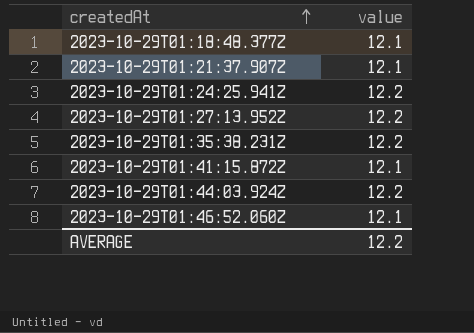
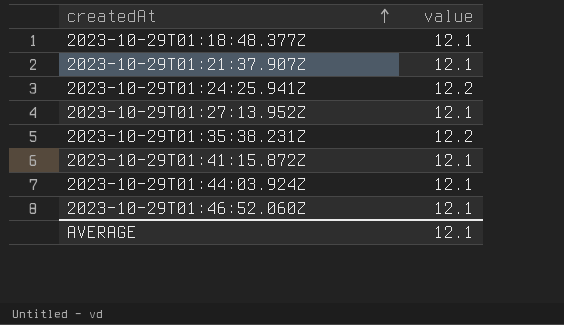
2023-10-29T01:27:13.952Z | value: 12.2 -> 12.1
2023-10-29T01:44:03.924Z | value: 12.2 -> 12.1
AVERAGE | value: 12.2 -> 12.1

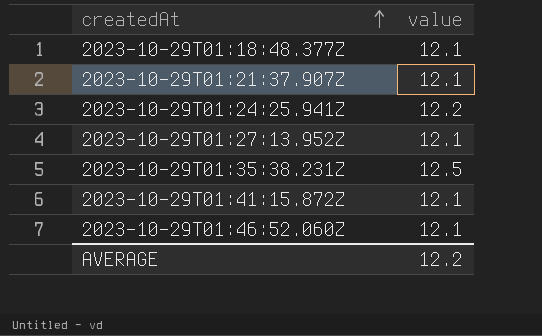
row 2023-10-29T01:44:03.924Z: 12.1 -> none
2023-10-29T01:35:38.231Z | value: 12.2 -> 12.5
AVERAGE | value: 12.1 -> 12.2

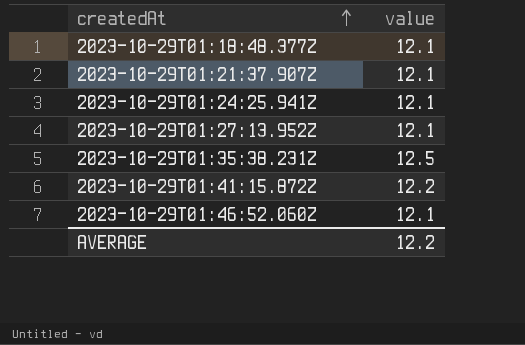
2023-10-29T01:24:25.941Z | value: 12.2 -> 12.1
2023-10-29T01:41:15.872Z | value: 12.1 -> 12.2

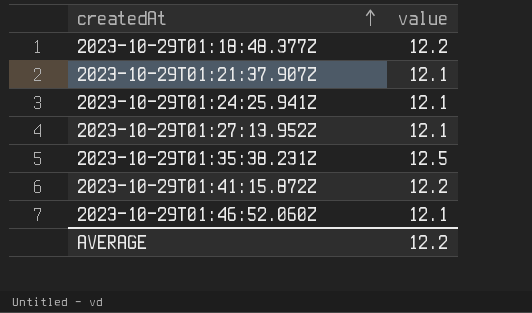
2023-10-29T01:18:48.377Z | value: 12.1 -> 12.2

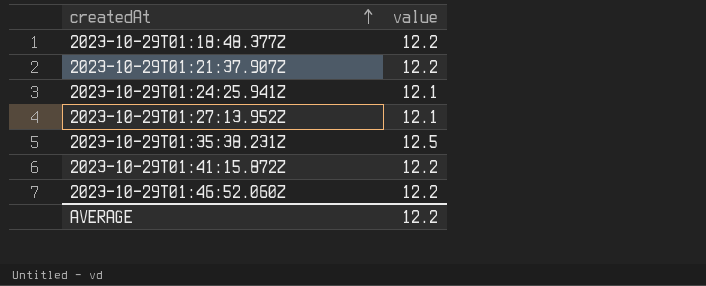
2023-10-29T01:21:37.907Z | value: 12.1 -> 12.2
2023-10-29T01:46:52.060Z | value: 12.1 -> 12.2

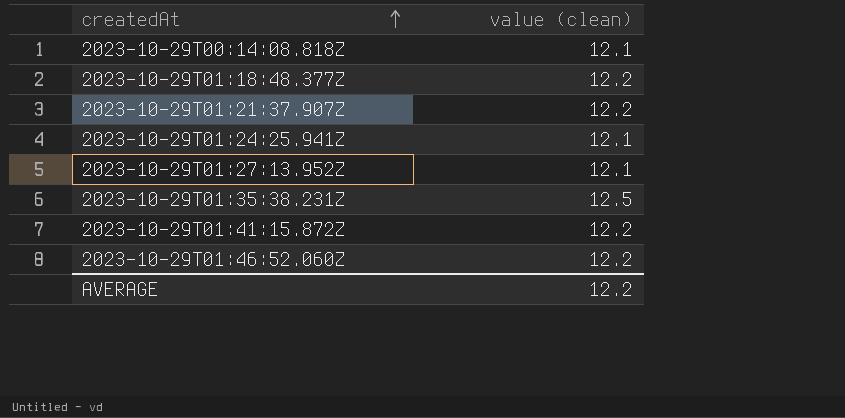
column name: value -> value (clean)
row 2023-10-29T00:14:08.818Z: none -> 12.1

